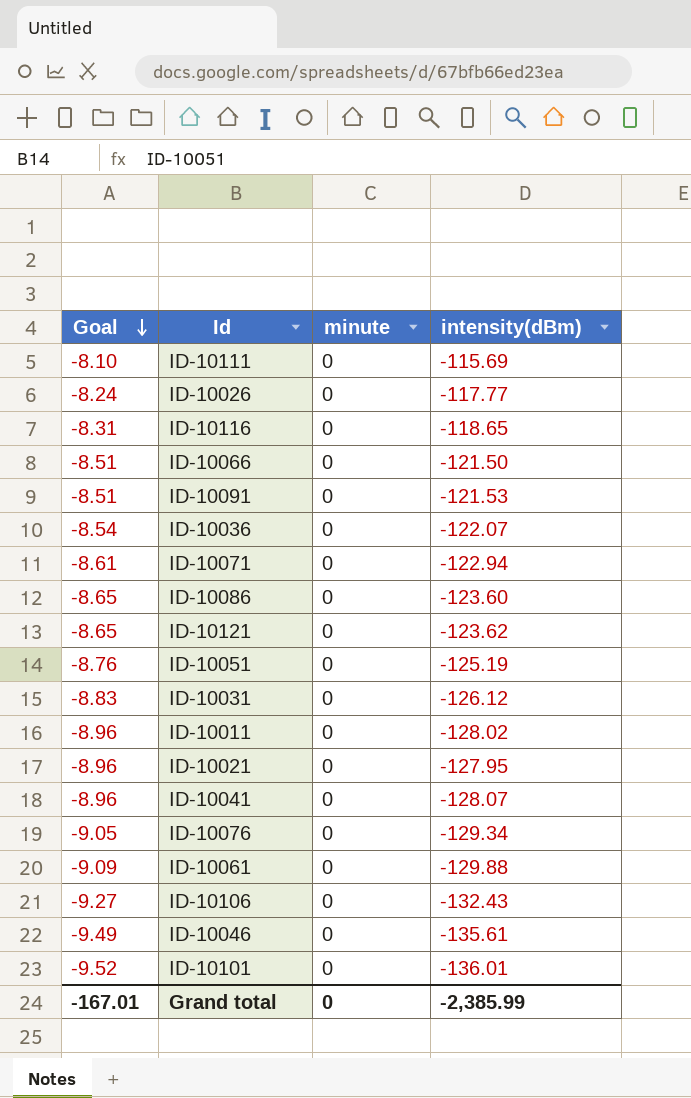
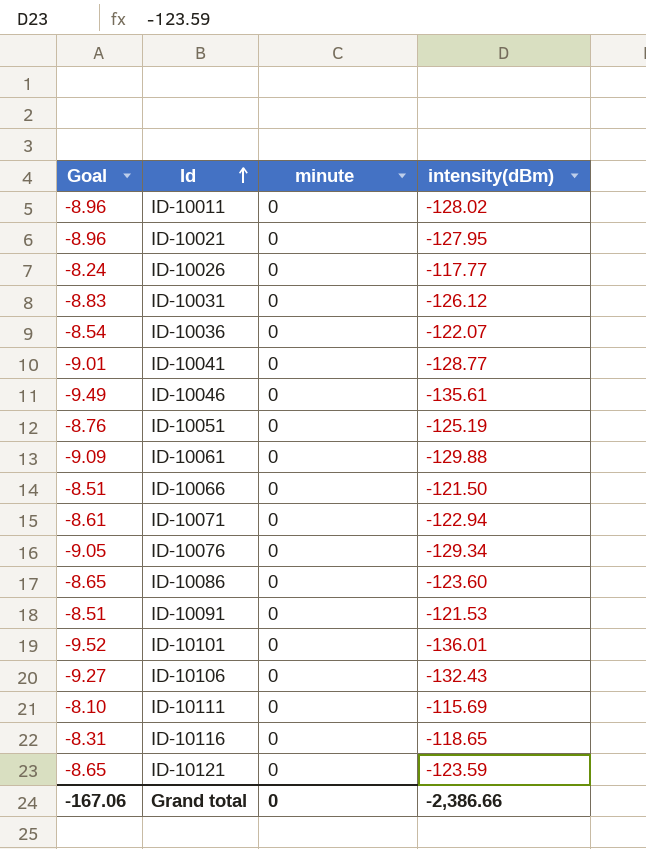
row order: Goal descending -> Id ascending
ID-10041 | Goal: -8.96 -> -9.01
ID-10041 | intensity(dBm): -128.07 -> -128.77
ID-10121 | intensity(dBm): -123.62 -> -123.59
Grand total | Goal: -167.01 -> -167.06
Grand total | intensity(dBm): -2,385.99 -> -2,386.66

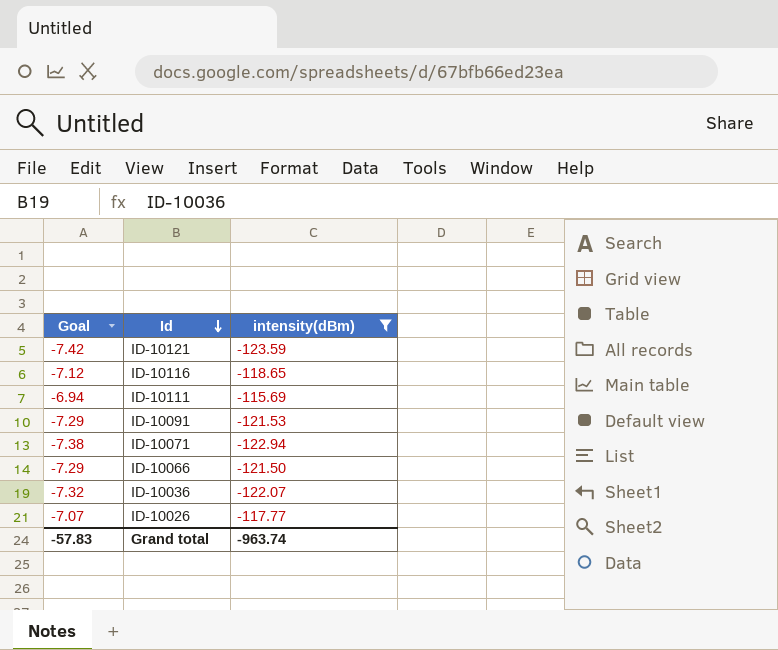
filter: none -> intensity(dBm) >= -123.59
row order: Id ascending -> Id descending
column minute | position: 3 -> none
column Goal | formula: [intensity(dBm)] * 0.07 -> [intensity(dBm)] * 0.06
Grand total | Goal: -167.06 -> -57.83
Grand total | intensity(dBm): -2,386.66 -> -963.74

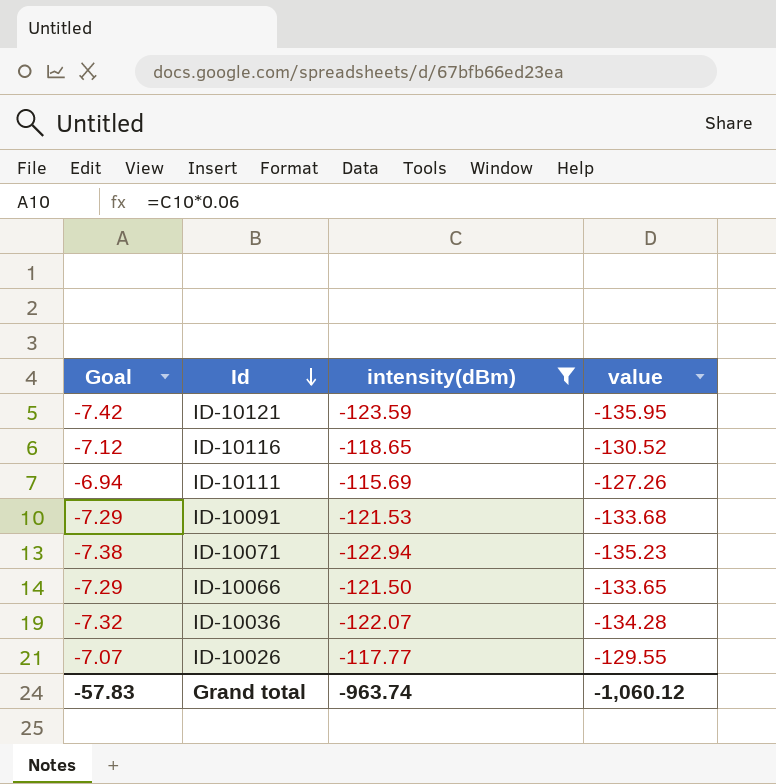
column value | formula: none -> [intensity(dBm)] * 1.1

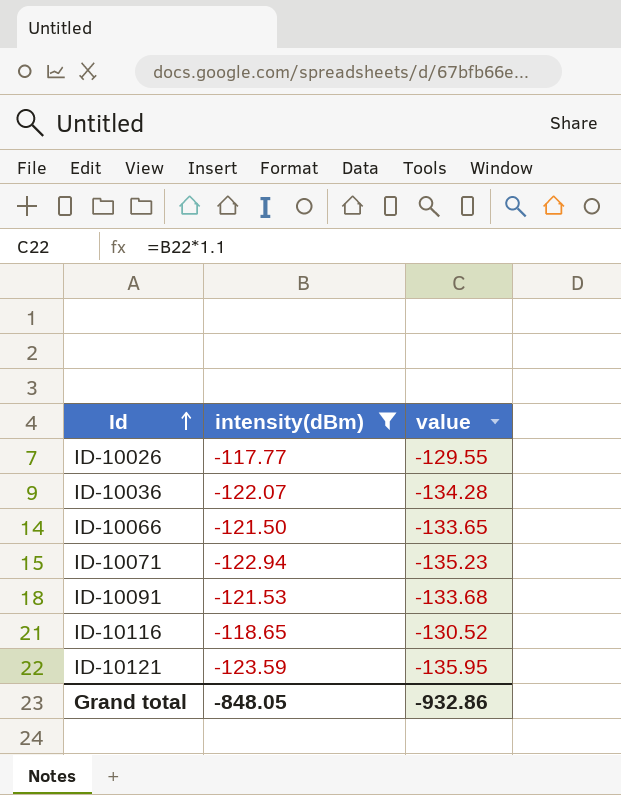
row order: Id descending -> Id ascending
column Goal | formula: [intensity(dBm)] * 0.06 -> none
row ID-10111: -6.94 | -115.69 | -127.26 -> none
Grand total | intensity(dBm): -963.74 -> -848.05
Grand total | value: -1,060.12 -> -932.86

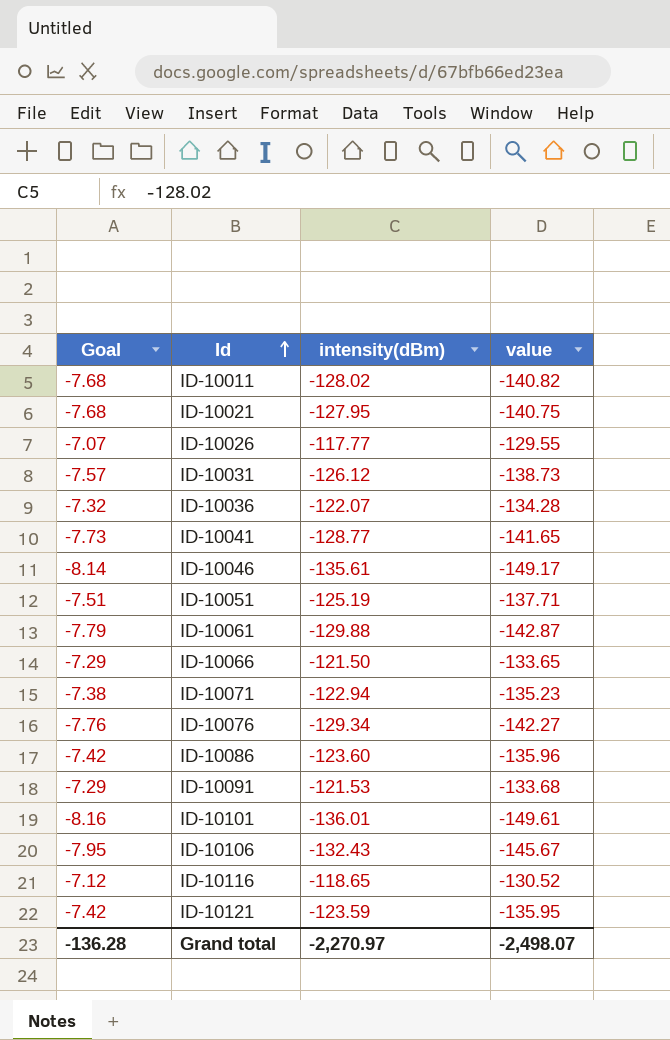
filter: intensity(dBm) >= -123.59 -> none
column Goal | formula: none -> [intensity(dBm)] * 0.06
Grand total | intensity(dBm): -848.05 -> -2,270.97
Grand total | value: -932.86 -> -2,498.07

